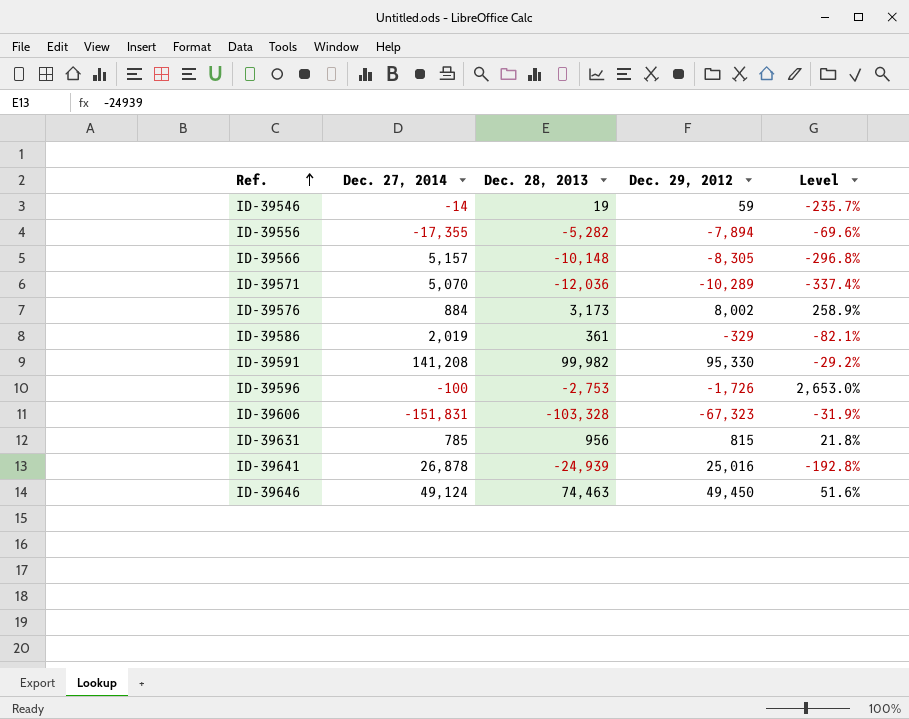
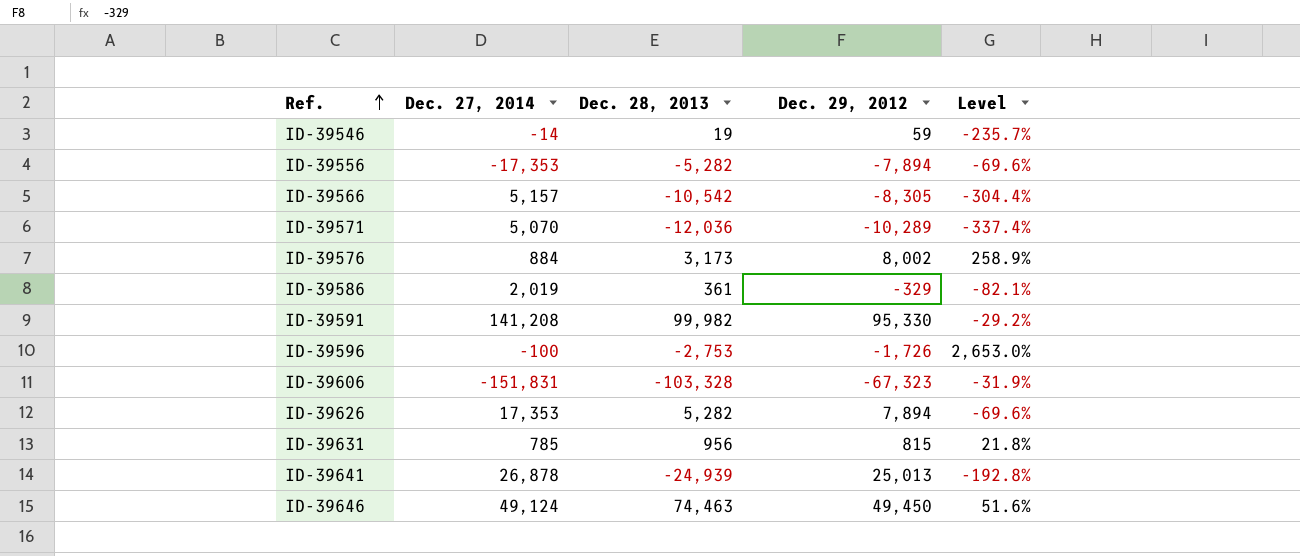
ID-39556 | Dec. 27, 2014: -17,355 -> -17,353
ID-39566 | Dec. 28, 2013: -10,148 -> -10,542
ID-39566 | Level: -296.8% -> -304.4%
row ID-39626: none -> 17,353 | 5,282 | 7,894 | -69.6%
ID-39641 | Dec. 29, 2012: 25,016 -> 25,013

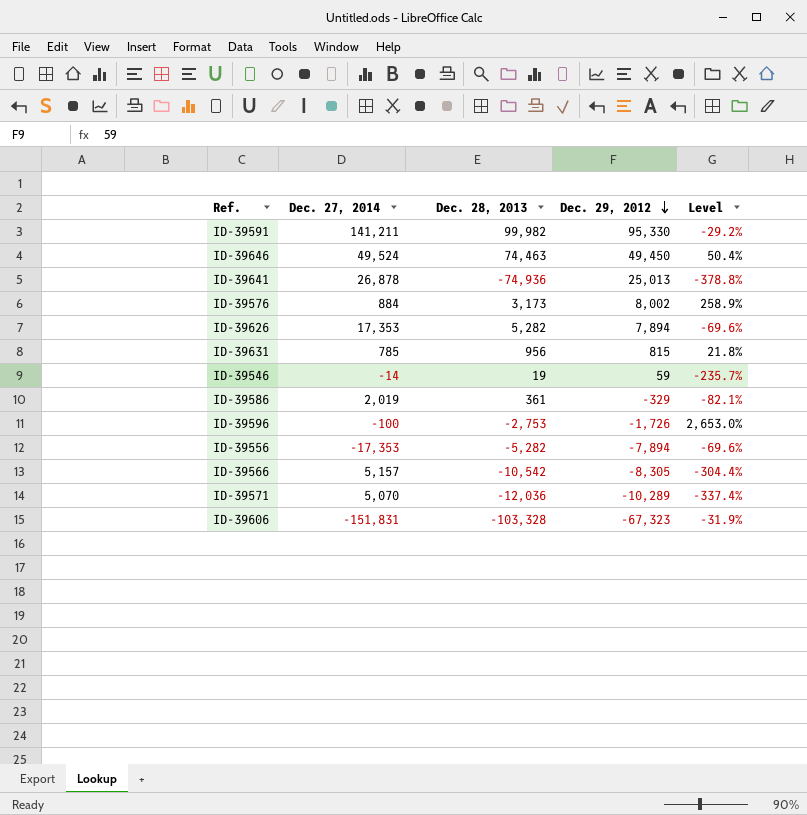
row order: Ref. ascending -> Dec. 29, 2012 descending
ID-39591 | Dec. 27, 2014: 141,208 -> 141,211
ID-39646 | Dec. 27, 2014: 49,124 -> 49,524
ID-39646 | Level: 51.6% -> 50.4%
ID-39641 | Dec. 28, 2013: -24,939 -> -74,936
ID-39641 | Level: -192.8% -> -378.8%

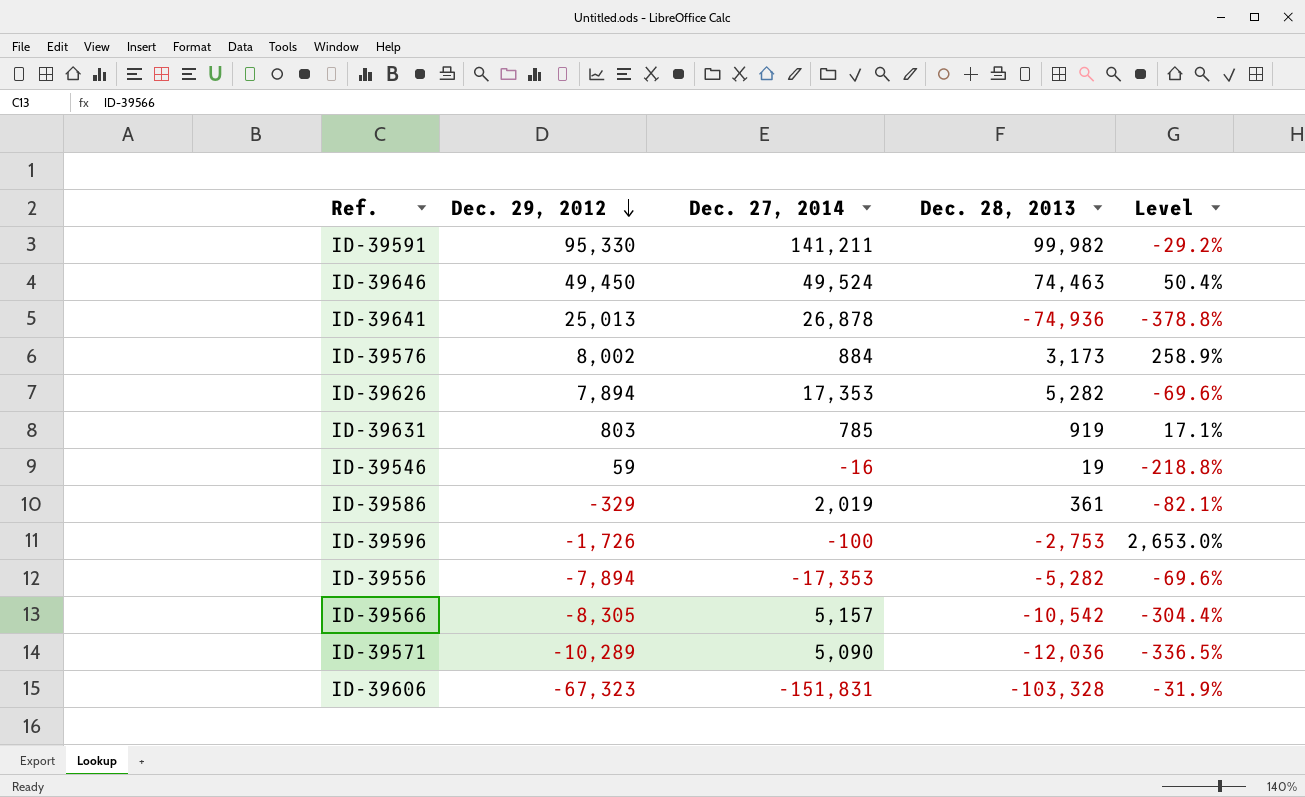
column Dec. 29, 2012 | position: 4 -> 2
ID-39631 | Dec. 29, 2012: 815 -> 803
ID-39631 | Dec. 28, 2013: 956 -> 919
ID-39631 | Level: 21.8% -> 17.1%
ID-39546 | Dec. 27, 2014: -14 -> -16
ID-39546 | Level: -235.7% -> -218.8%
ID-39571 | Dec. 27, 2014: 5,070 -> 5,090
ID-39571 | Level: -337.4% -> -336.5%

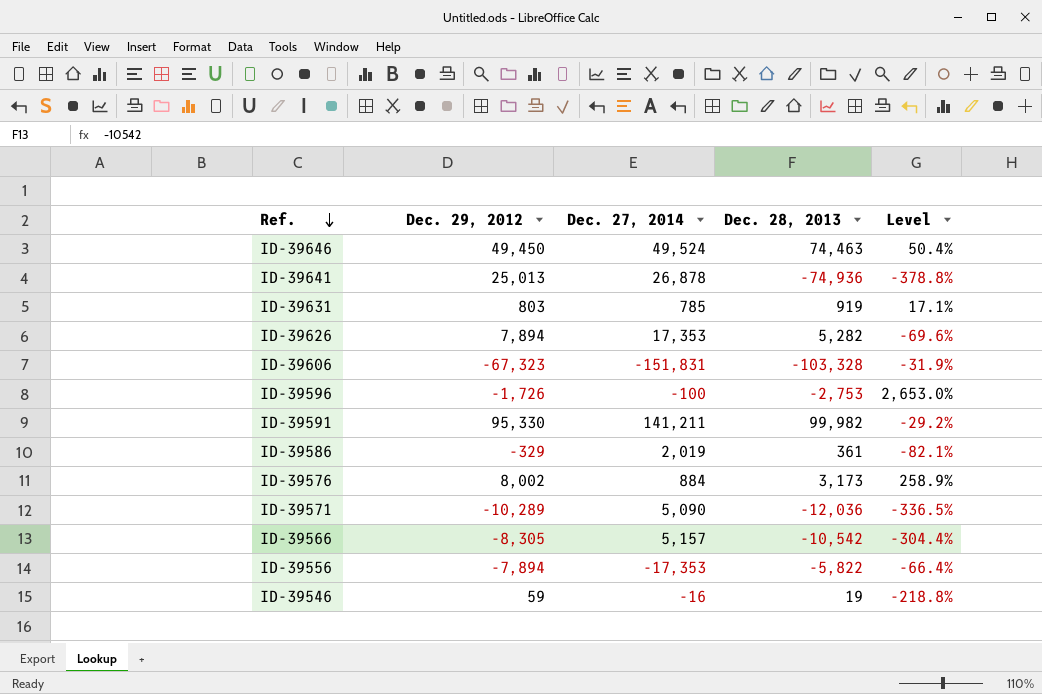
row order: Dec. 29, 2012 descending -> Ref. descending
ID-39556 | Dec. 28, 2013: -5,282 -> -5,822
ID-39556 | Level: -69.6% -> -66.4%

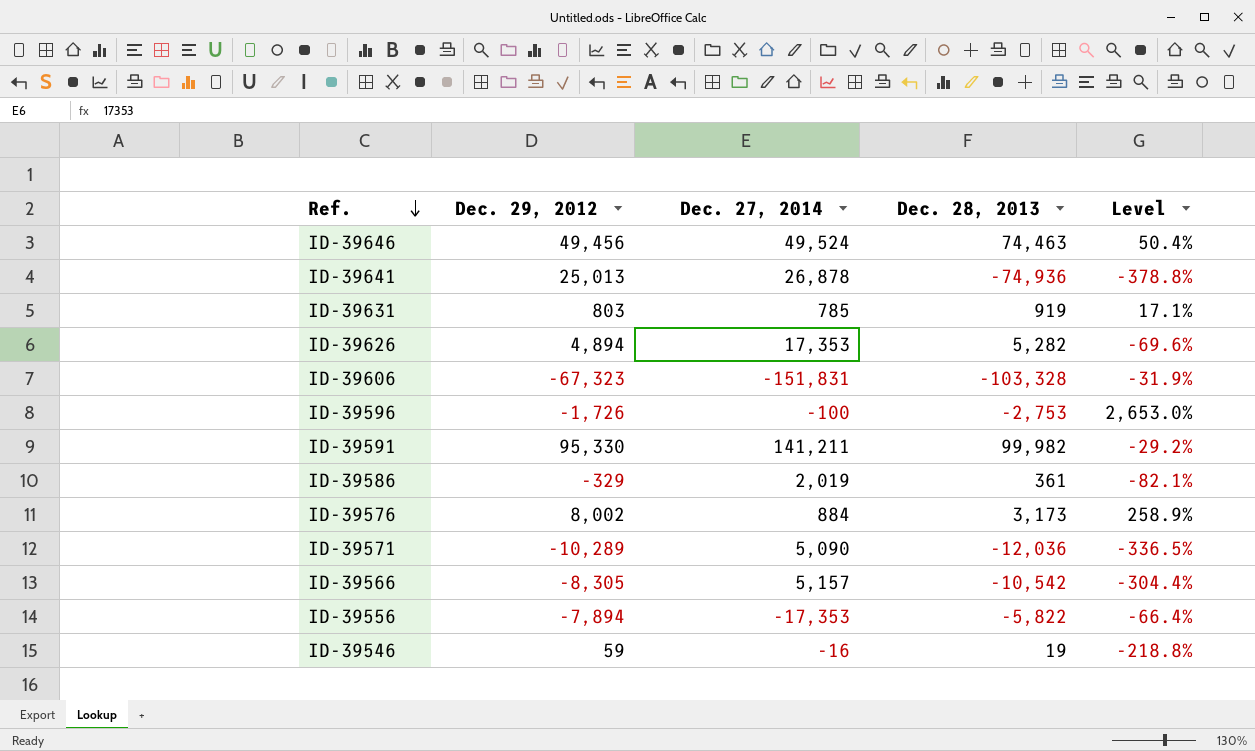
ID-39646 | Dec. 29, 2012: 49,450 -> 49,456
ID-39626 | Dec. 29, 2012: 7,894 -> 4,894

